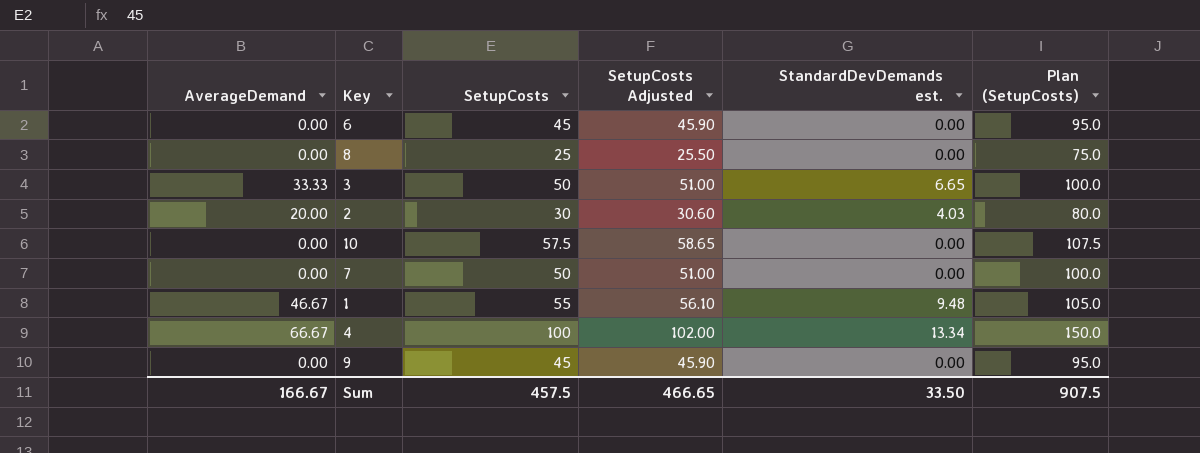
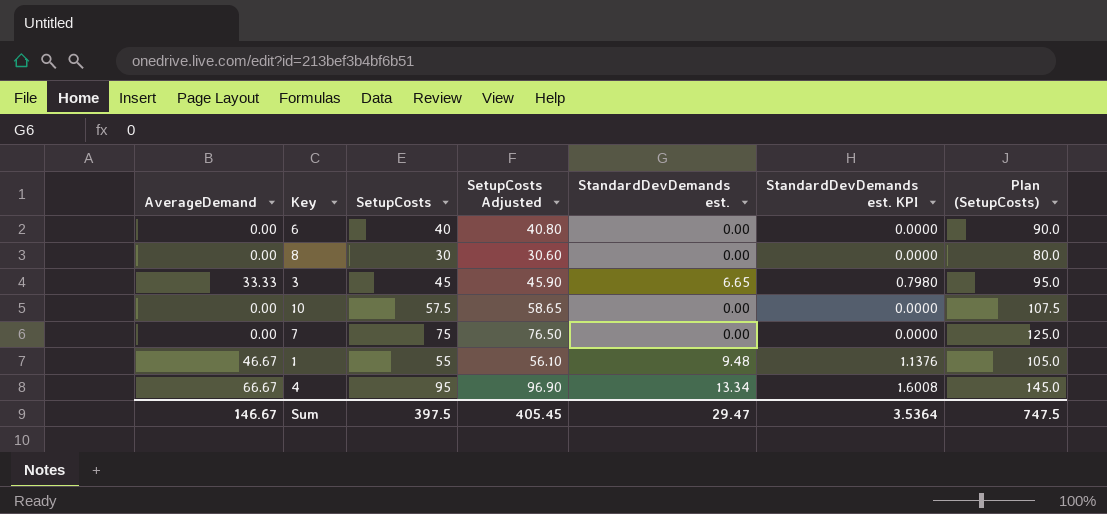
column StandardDevDemands est. KPI | formula: none -> [StandardDevDemands est.] * 0.12
row 2: 20.00 | 30 | 30.60 | 4.03 | 80.0 -> none
row 9: 0.00 | 45 | 45.90 | 0.00 | 95.0 -> none
6 | SetupCosts: 45 -> 40
6 | SetupCosts Adjusted: 45.90 -> 40.80
6 | Plan (SetupCosts): 95.0 -> 90.0
8 | SetupCosts: 25 -> 30
8 | SetupCosts Adjusted: 25.50 -> 30.60
8 | Plan (SetupCosts): 75.0 -> 80.0
3 | SetupCosts: 50 -> 45
3 | SetupCosts Adjusted: 51.00 -> 45.90
3 | Plan (SetupCosts): 100.0 -> 95.0
7 | SetupCosts: 50 -> 75
7 | SetupCosts Adjusted: 51.00 -> 76.50
7 | Plan (SetupCosts): 100.0 -> 125.0
4 | SetupCosts: 100 -> 95
4 | SetupCosts Adjusted: 102.00 -> 96.90
4 | Plan (SetupCosts): 150.0 -> 145.0
Sum | AverageDemand: 166.67 -> 146.67
Sum | SetupCosts: 457.5 -> 397.5
Sum | SetupCosts Adjusted: 466.65 -> 405.45
Sum | StandardDevDemands est.: 33.50 -> 29.47
Sum | Plan (SetupCosts): 907.5 -> 747.5

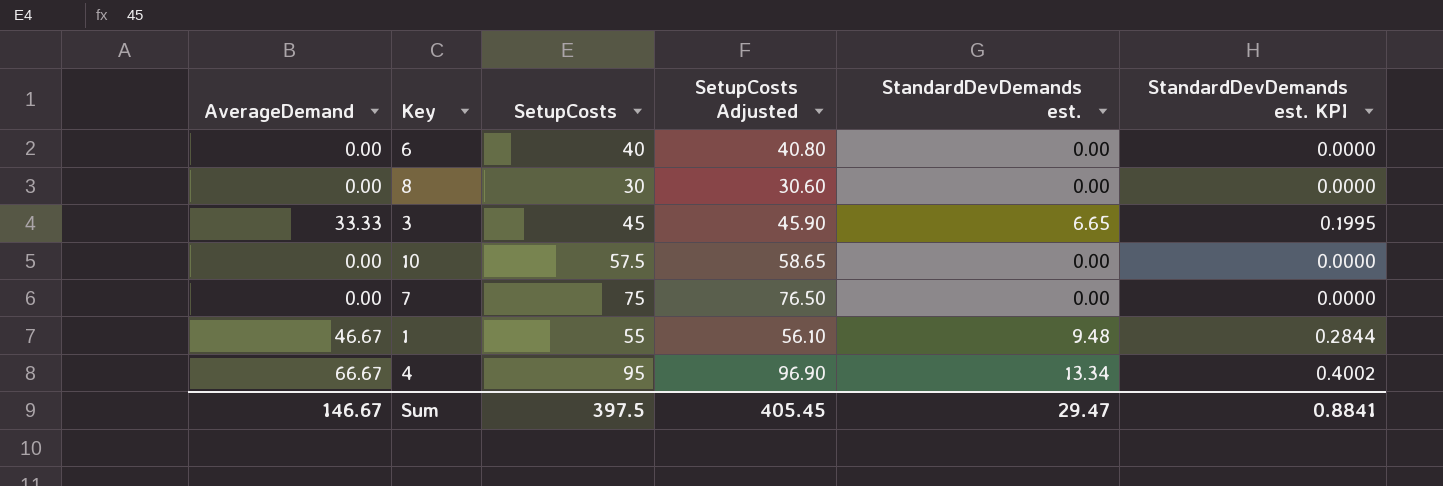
column Plan (SetupCosts) | formula: [SetupCosts] + 50 -> none
column StandardDevDemands est. KPI | formula: [StandardDevDemands est.] * 0.12 -> [StandardDevDemands est.] * 0.03
Sum | StandardDevDemands est. KPI: 3.5364 -> 0.8841

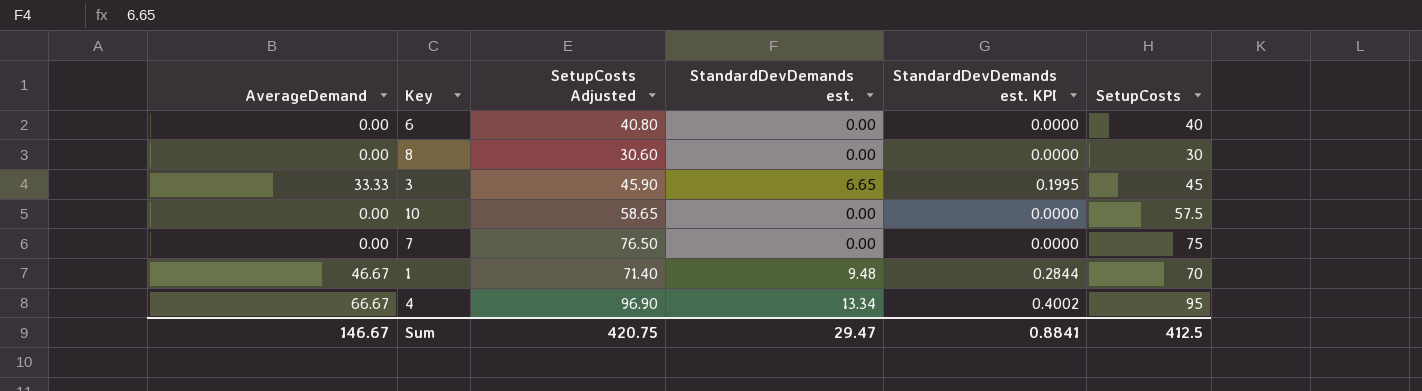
column SetupCosts | position: 3 -> 6
1 | SetupCosts Adjusted: 56.10 -> 71.40
1 | SetupCosts: 55 -> 70
Sum | SetupCosts Adjusted: 405.45 -> 420.75
Sum | SetupCosts: 397.5 -> 412.5

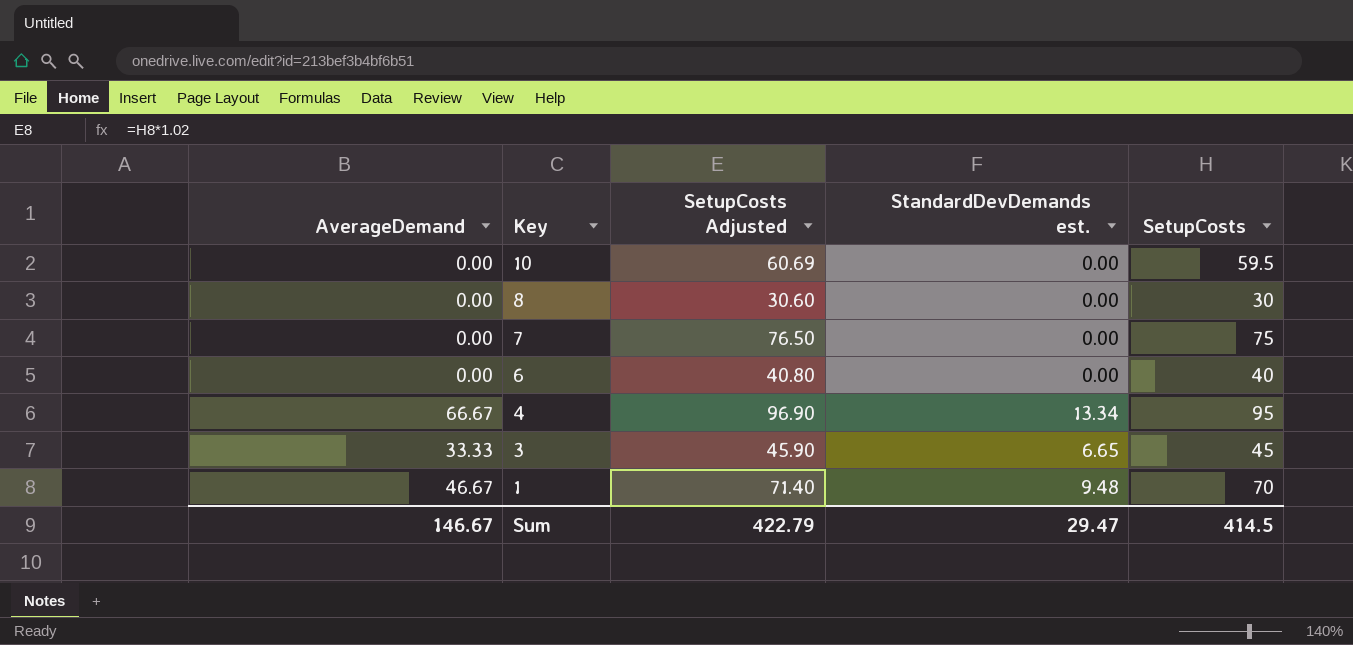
row order: none -> Key descending
column StandardDevDemands est. KPI | formula: [StandardDevDemands est.] * 0.03 -> none
10 | SetupCosts Adjusted: 58.65 -> 60.69
10 | SetupCosts: 57.5 -> 59.5
Sum | SetupCosts Adjusted: 420.75 -> 422.79
Sum | SetupCosts: 412.5 -> 414.5

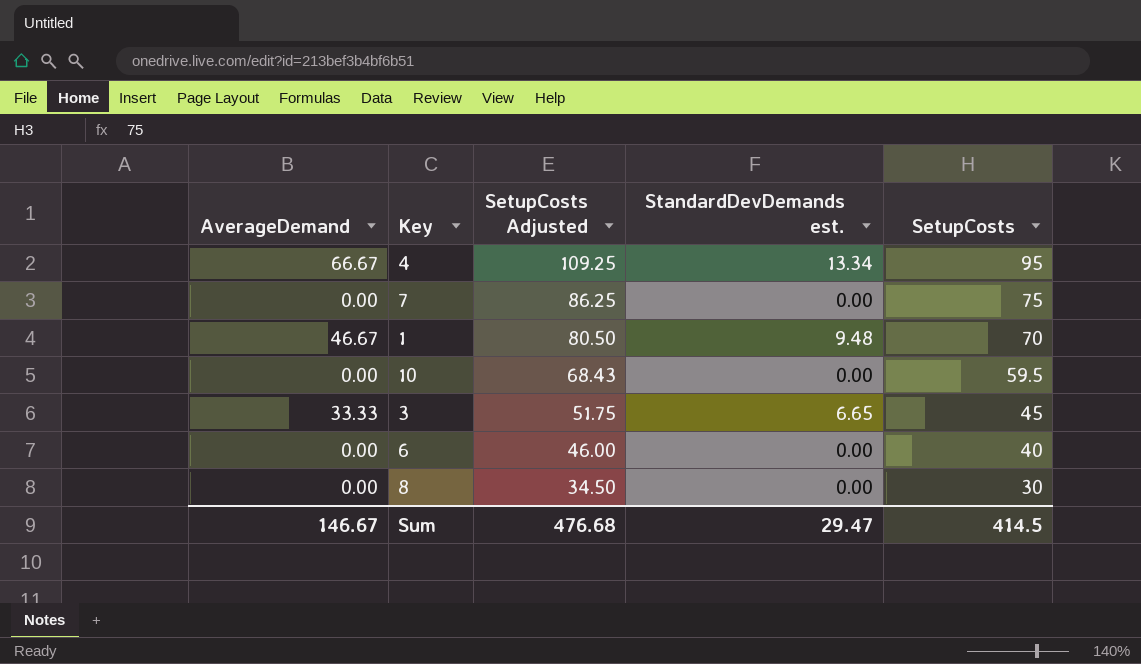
row order: Key descending -> SetupCosts Adjusted descending
column SetupCosts Adjusted | formula: [SetupCosts] * 1.02 -> [SetupCosts] * 1.15
Sum | SetupCosts Adjusted: 422.79 -> 476.68

